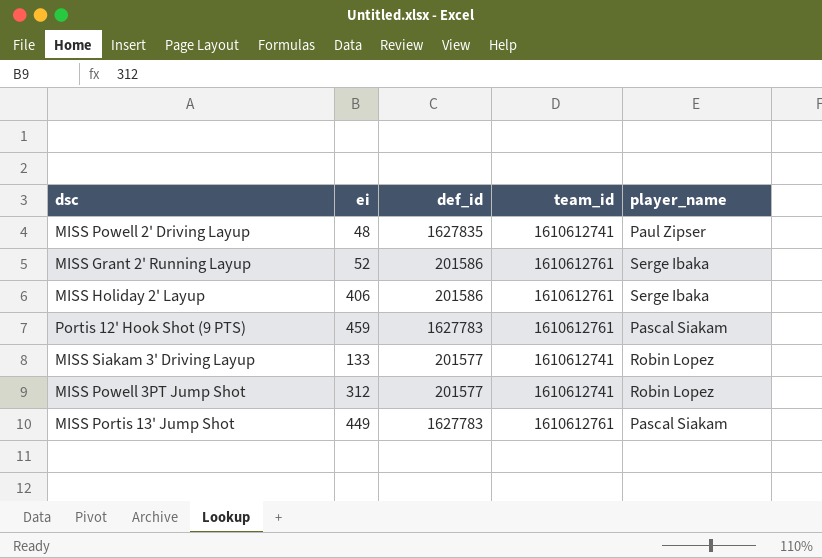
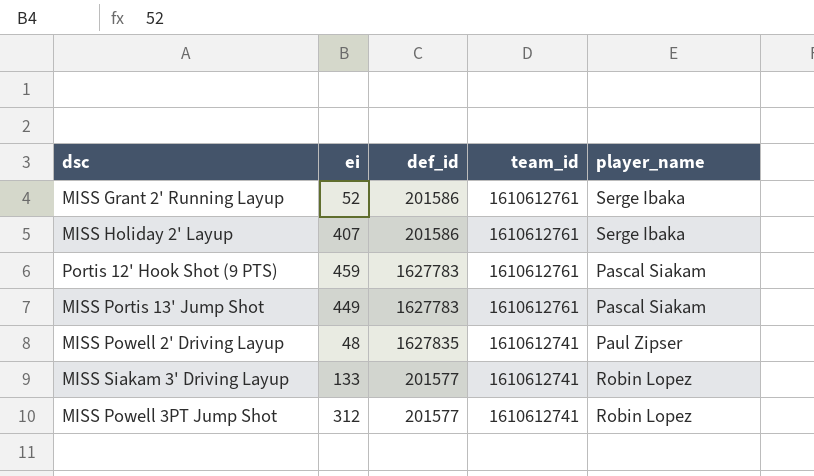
row order: none -> team_id descending
MISS Holiday 2' Layup | ei: 406 -> 407

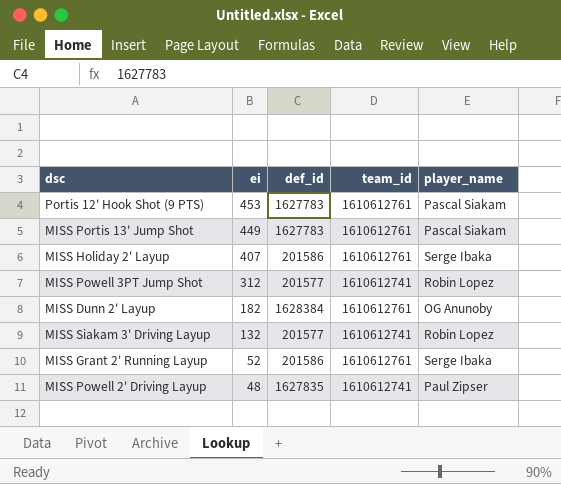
row order: team_id descending -> ei descending
Portis 12' Hook Shot (9 PTS) | ei: 459 -> 453
row MISS Dunn 2' Layup: none -> 182 | 1628384 | 1610612761 | OG Anunoby
MISS Siakam 3' Driving Layup | ei: 133 -> 132

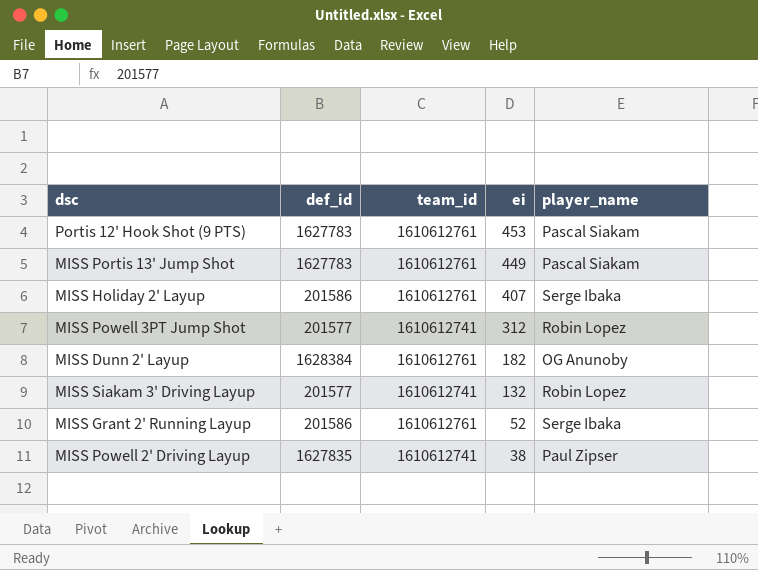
column ei | position: 2 -> 4
MISS Powell 2' Driving Layup | ei: 48 -> 38

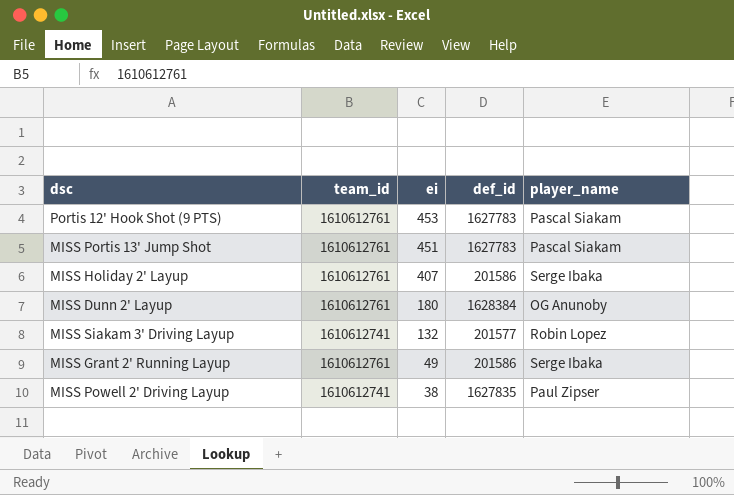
column def_id | position: 2 -> 4
row MISS Powell 3PT Jump Shot: 201577 | 1610612741 | 312 | Robin Lopez -> none
MISS Portis 13' Jump Shot | ei: 449 -> 451
MISS Dunn 2' Layup | ei: 182 -> 180
MISS Grant 2' Running Layup | ei: 52 -> 49

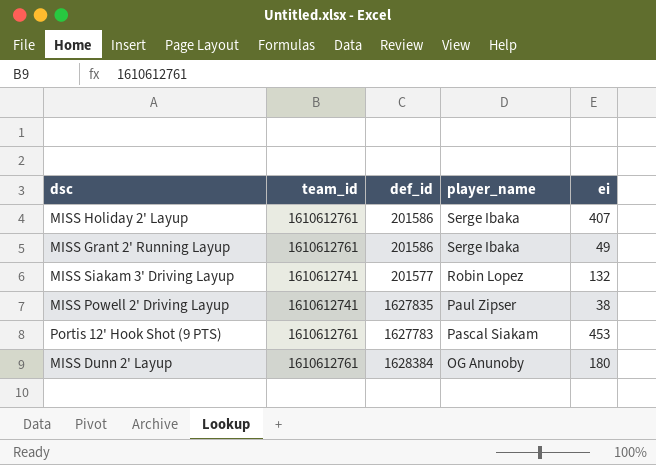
row order: ei descending -> player_name descending
column ei | position: 3 -> 5
row MISS Portis 13' Jump Shot: 1610612761 | 451 | 1627783 | Pascal Siakam -> none

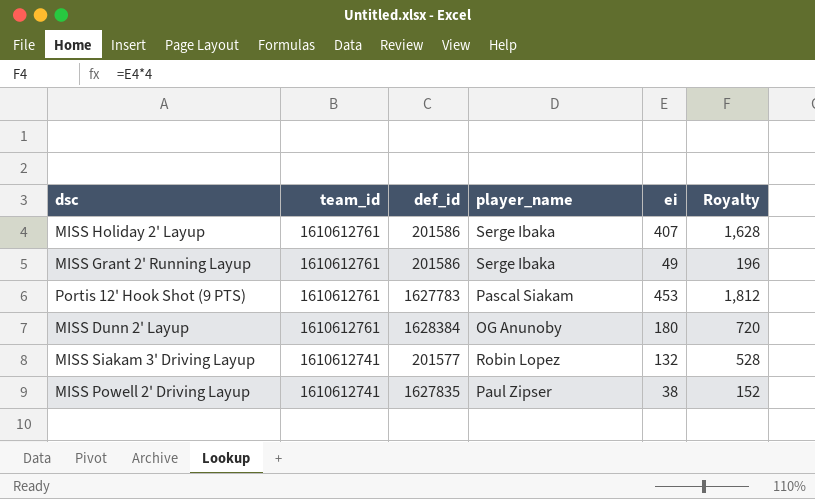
row order: player_name descending -> team_id descending
column Royalty | formula: none -> [ei] * 4

